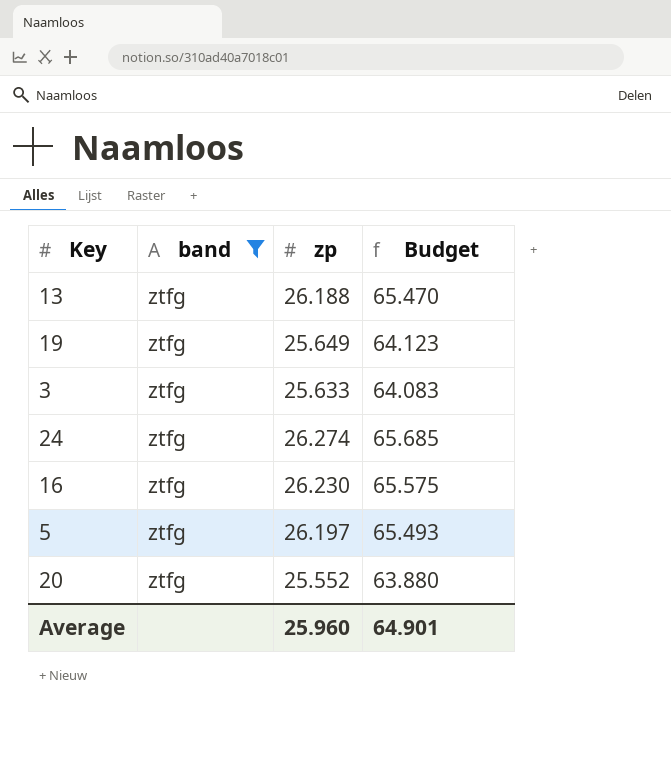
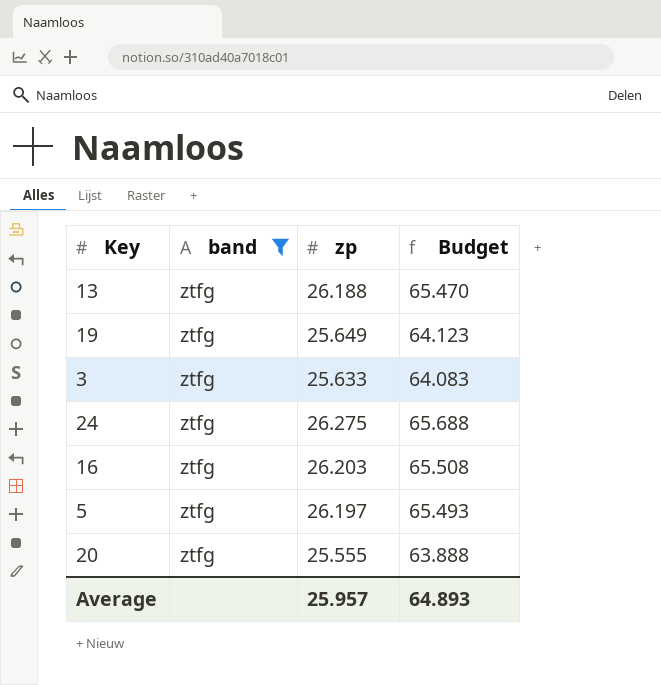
24 | zp: 26.274 -> 26.275
24 | Budget: 65.685 -> 65.688
16 | zp: 26.230 -> 26.203
16 | Budget: 65.575 -> 65.508
20 | zp: 25.552 -> 25.555
20 | Budget: 63.880 -> 63.888
Average | zp: 25.960 -> 25.957
Average | Budget: 64.901 -> 64.893

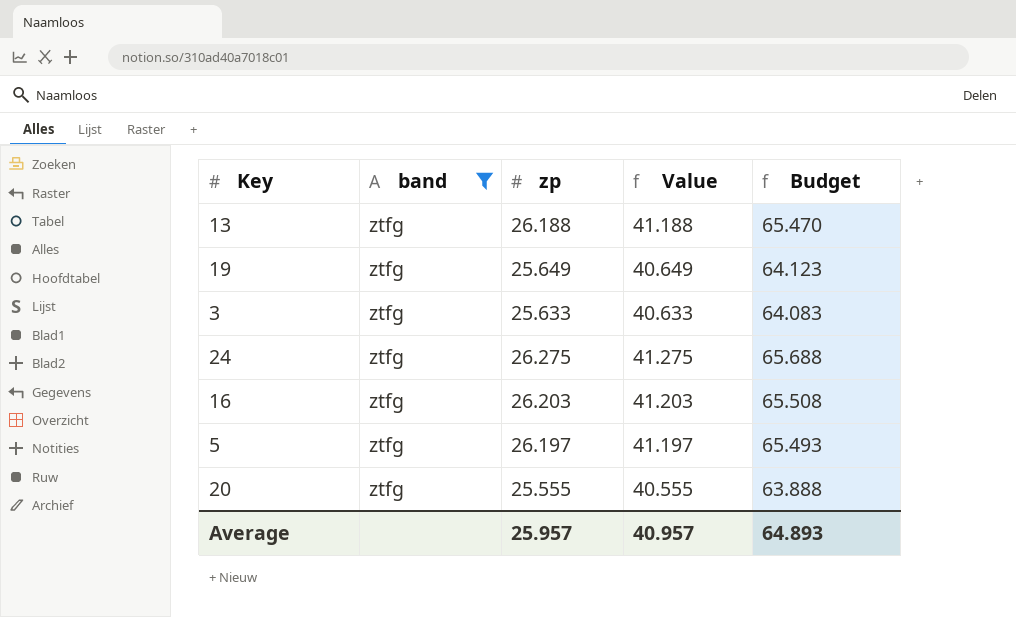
column Value | formula: none -> [zp] + 15

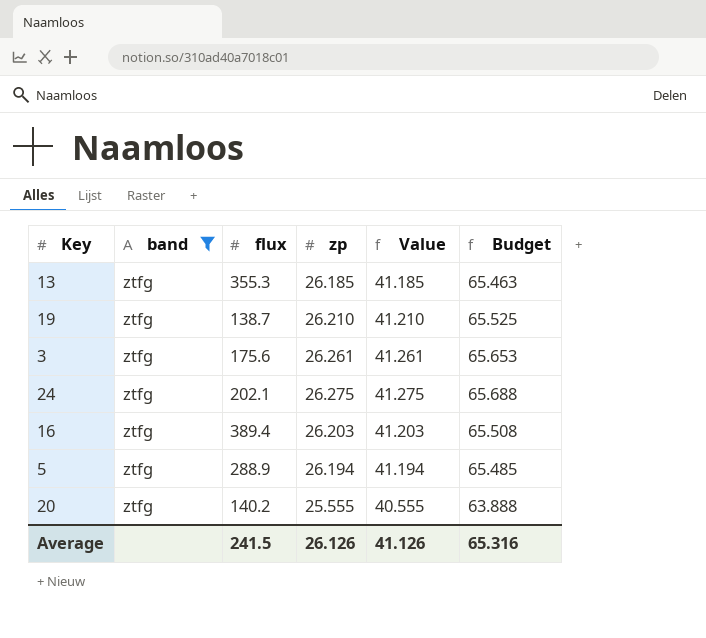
column flux | position: none -> 3
13 | zp: 26.188 -> 26.185
13 | Value: 41.188 -> 41.185
13 | Budget: 65.470 -> 65.463
19 | zp: 25.649 -> 26.210
19 | Value: 40.649 -> 41.210
19 | Budget: 64.123 -> 65.525
3 | zp: 25.633 -> 26.261
3 | Value: 40.633 -> 41.261
3 | Budget: 64.083 -> 65.653
5 | zp: 26.197 -> 26.194
5 | Value: 41.197 -> 41.194
5 | Budget: 65.493 -> 65.485
Average | zp: 25.957 -> 26.126
Average | Value: 40.957 -> 41.126
Average | Budget: 64.893 -> 65.316

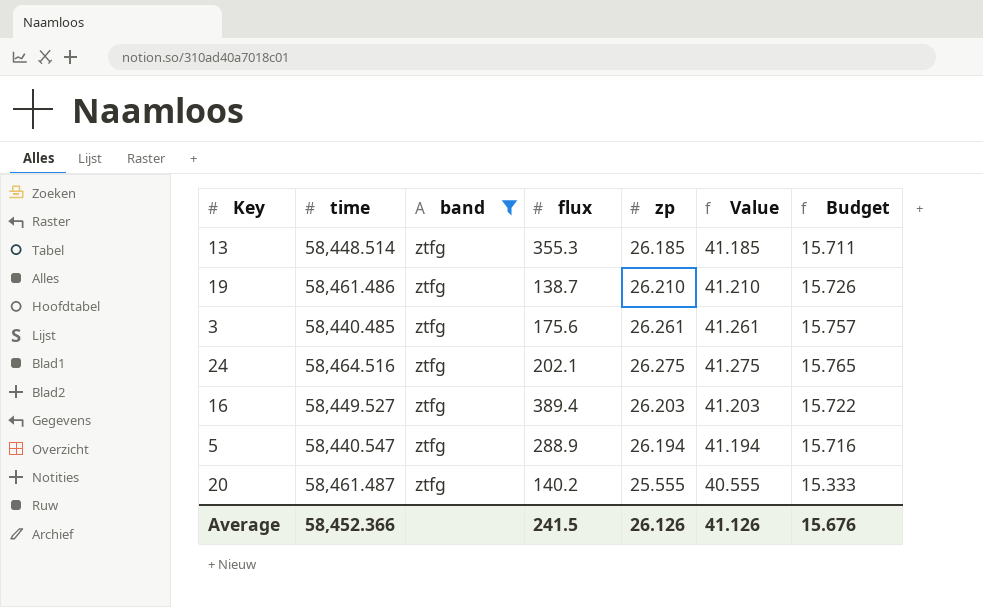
column time | position: none -> 2
column Budget | formula: [zp] * 2.5 -> [zp] * 0.6
Average | Budget: 65.316 -> 15.676

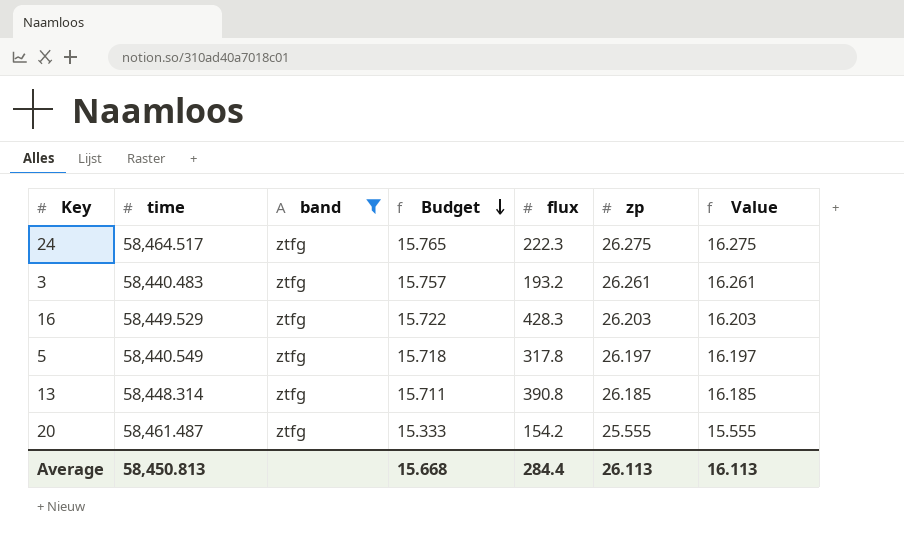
row order: none -> Budget descending
column Budget | position: 7 -> 4
column Value | formula: [zp] + 15 -> [zp] - 10
row 19: 58,461.486 | ztfg | 138.7 | 26.210 | 41.210 | 15.726 -> none
24 | time: 58,464.516 -> 58,464.517
24 | flux: 202.1 -> 222.3
3 | time: 58,440.485 -> 58,440.483
3 | flux: 175.6 -> 193.2
16 | time: 58,449.527 -> 58,449.529
16 | flux: 389.4 -> 428.3
5 | time: 58,440.547 -> 58,440.549
5 | Budget: 15.716 -> 15.718
5 | flux: 288.9 -> 317.8
5 | zp: 26.194 -> 26.197
13 | time: 58,448.514 -> 58,448.314
13 | flux: 355.3 -> 390.8
20 | flux: 140.2 -> 154.2
Average | time: 58,452.366 -> 58,450.813
Average | Budget: 15.676 -> 15.668
Average | flux: 241.5 -> 284.4
Average | zp: 26.126 -> 26.113
Average | Value: 41.126 -> 16.113

